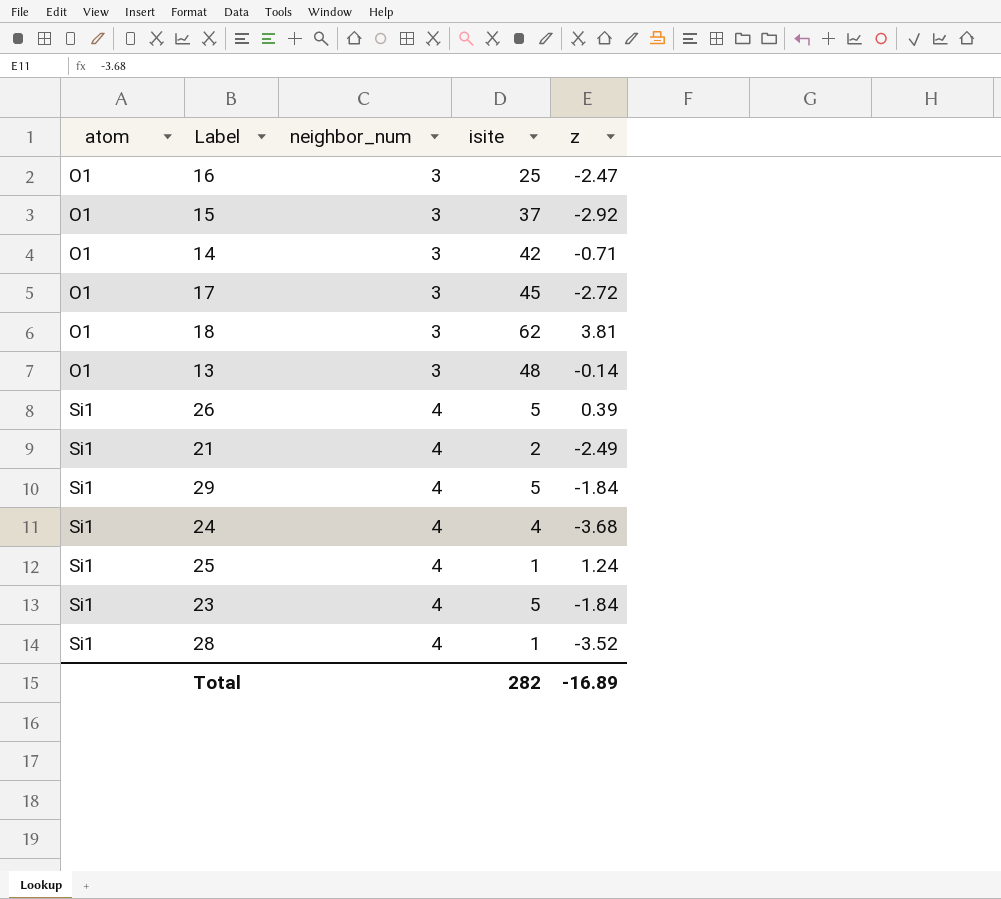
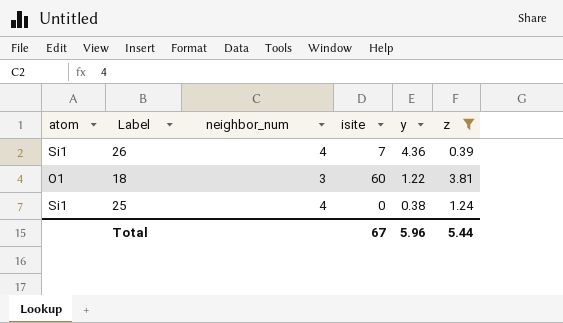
filter: none -> z >= 0.39
row order: atom ascending -> y descending
column y | position: none -> 5
26 | isite: 5 -> 7
18 | isite: 62 -> 60
25 | isite: 1 -> 0
Total | isite: 282 -> 67
Total | z: -16.89 -> 5.44

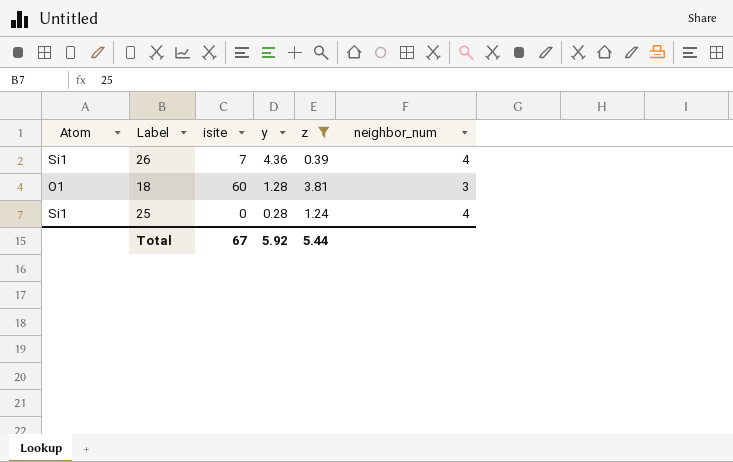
column name: atom -> Atom
column neighbor_num | position: 3 -> 6
18 | y: 1.22 -> 1.28
25 | y: 0.38 -> 0.28
Total | y: 5.96 -> 5.92

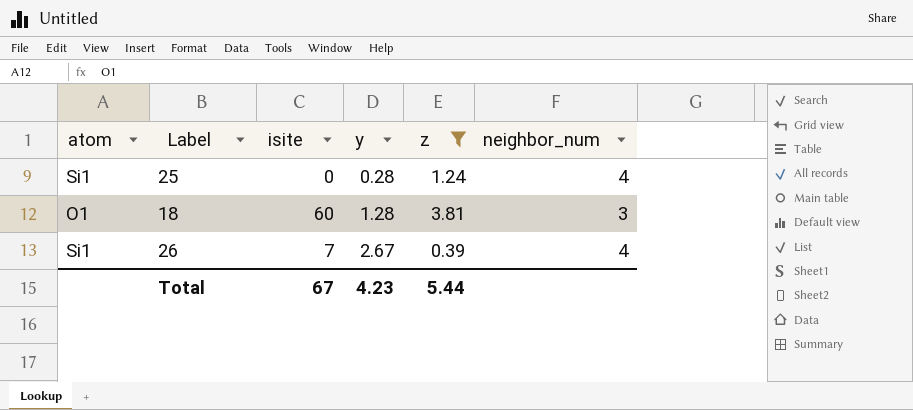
row order: y descending -> y ascending
column name: Atom -> atom
26 | y: 4.36 -> 2.67
Total | y: 5.92 -> 4.23

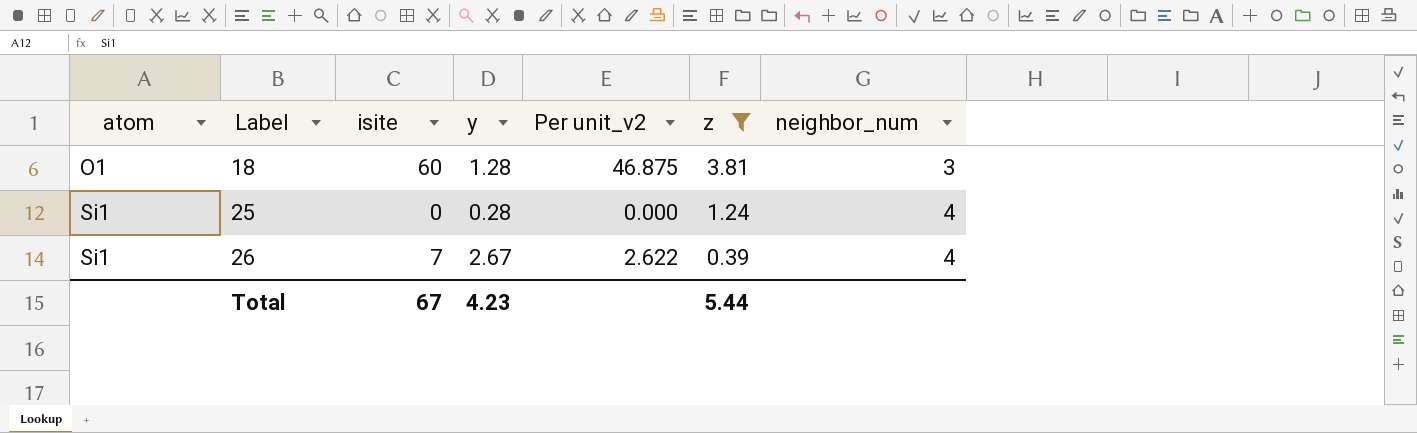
row order: y ascending -> atom ascending
column Per unit_v2 | formula: none -> [isite] / [y]

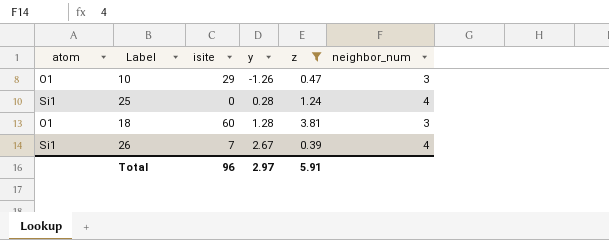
row order: atom ascending -> y ascending
column Per unit_v2 | formula: [isite] / [y] -> none
row 10: none -> O1 | 29 | -1.26 | 0.47 | 3
Total | isite: 67 -> 96
Total | y: 4.23 -> 2.97
Total | z: 5.44 -> 5.91

